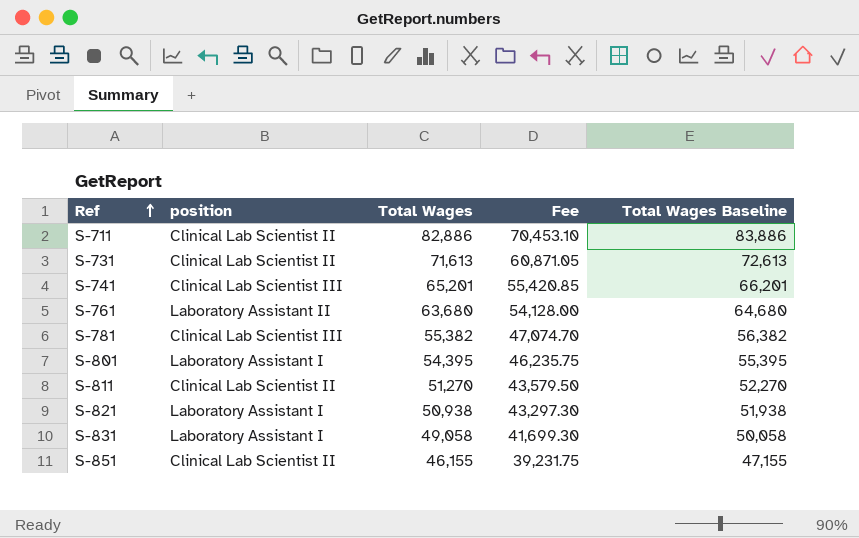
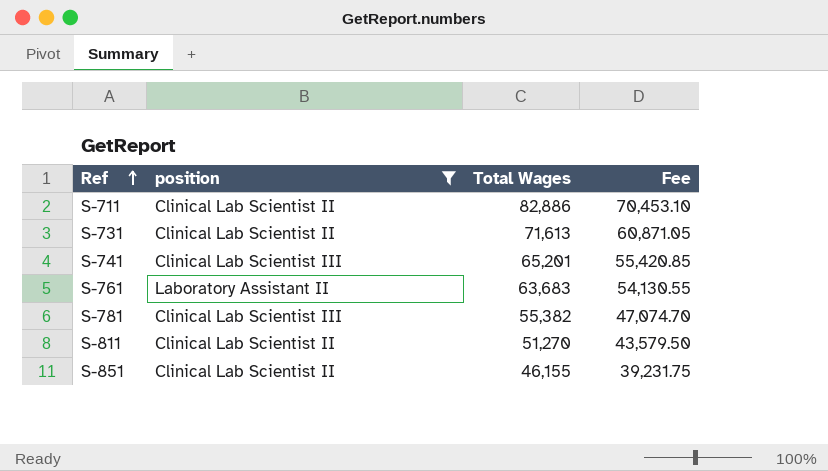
filter: none -> position != Laboratory Assistant I
column Total Wages Baseline | formula: [Total Wages] + 1000 -> none
S-761 | Total Wages: 63,680 -> 63,683
S-761 | Fee: 54,128.00 -> 54,130.55

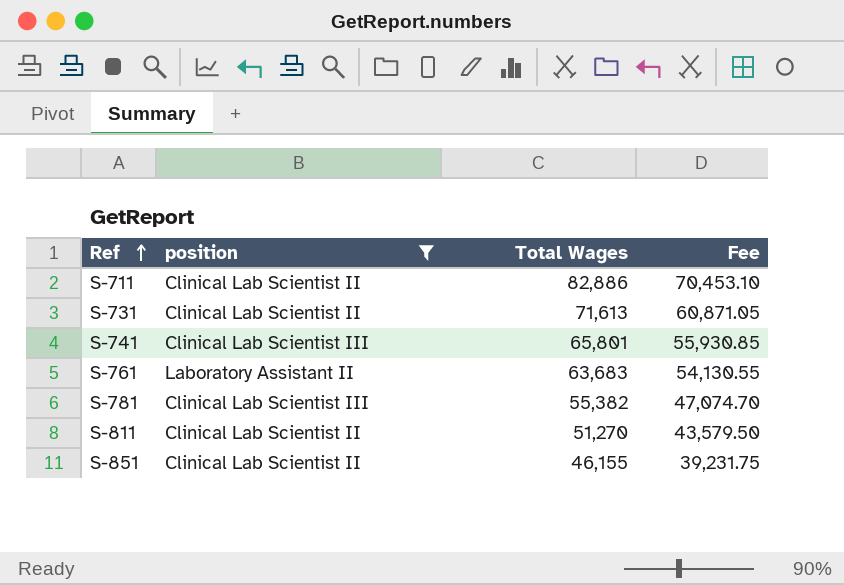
S-741 | Total Wages: 65,201 -> 65,801
S-741 | Fee: 55,420.85 -> 55,930.85

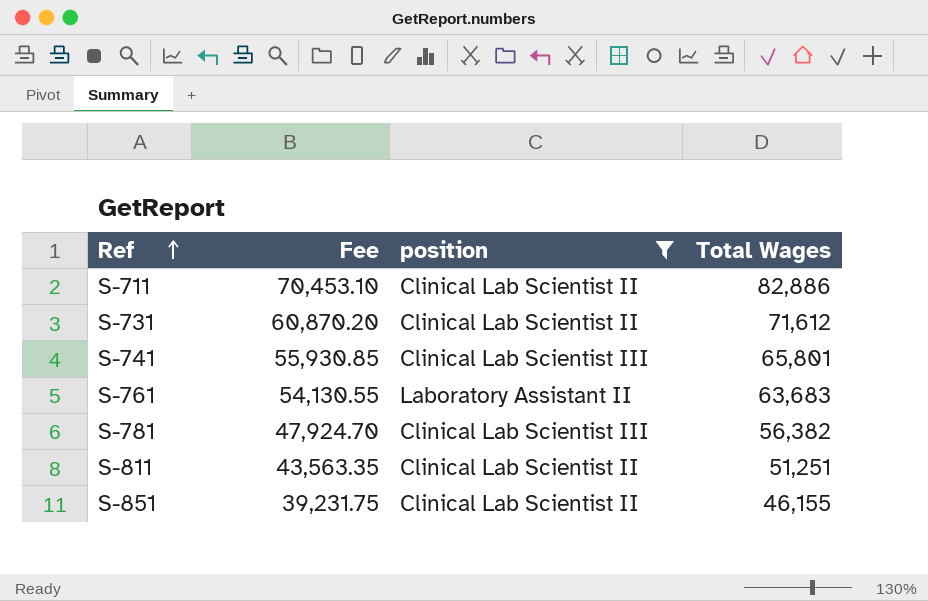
column Fee | position: 4 -> 2
S-731 | Fee: 60,871.05 -> 60,870.20
S-731 | Total Wages: 71,613 -> 71,612
S-781 | Fee: 47,074.70 -> 47,924.70
S-781 | Total Wages: 55,382 -> 56,382
S-811 | Fee: 43,579.50 -> 43,563.35
S-811 | Total Wages: 51,270 -> 51,251

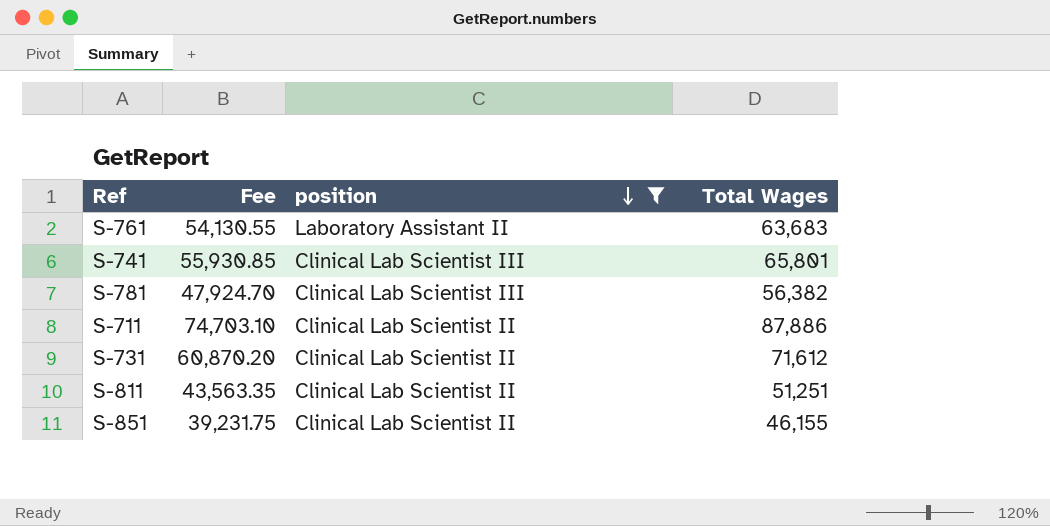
row order: Ref ascending -> position descending
S-711 | Fee: 70,453.10 -> 74,703.10
S-711 | Total Wages: 82,886 -> 87,886

